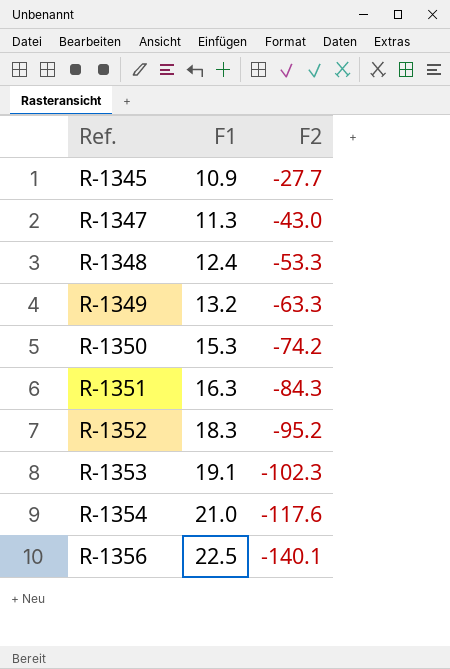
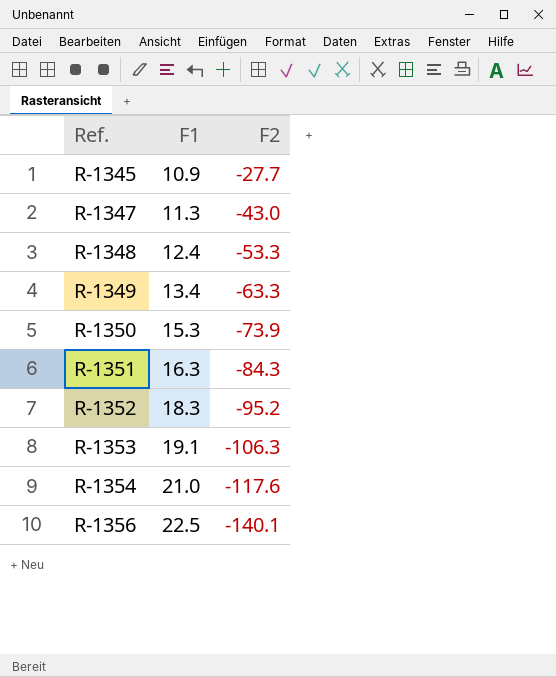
R-1349 | F1: 13.2 -> 13.4
R-1350 | F2: -74.2 -> -73.9
R-1353 | F2: -102.3 -> -106.3

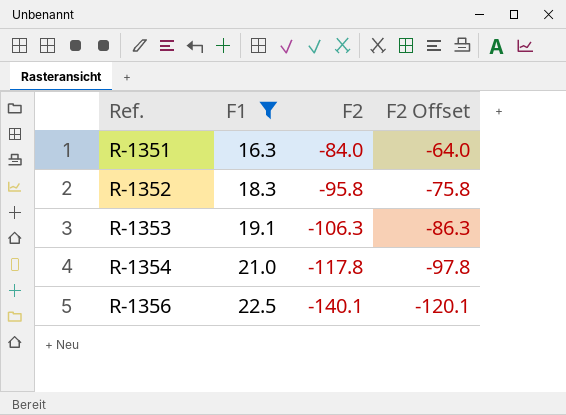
filter: none -> F1 >= 16.3
column F2 Offset | formula: none -> [F2] + 20
R-1351 | F2: -84.3 -> -84.0
R-1352 | F2: -95.2 -> -95.8
R-1354 | F2: -117.6 -> -117.8

